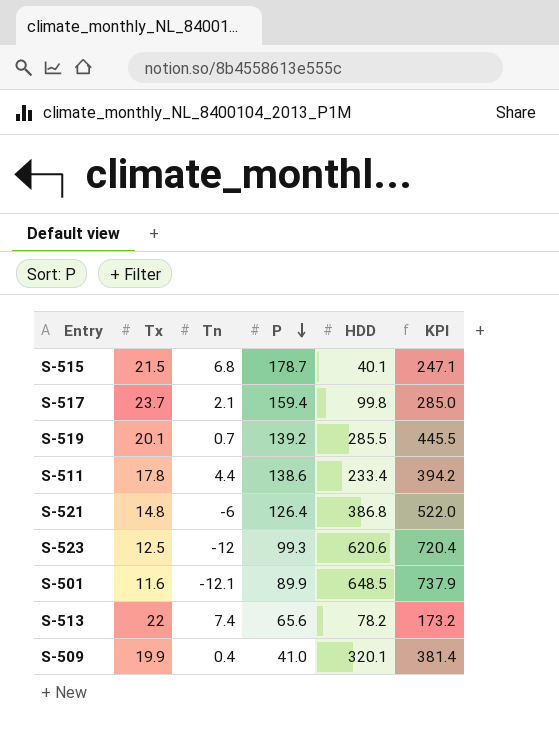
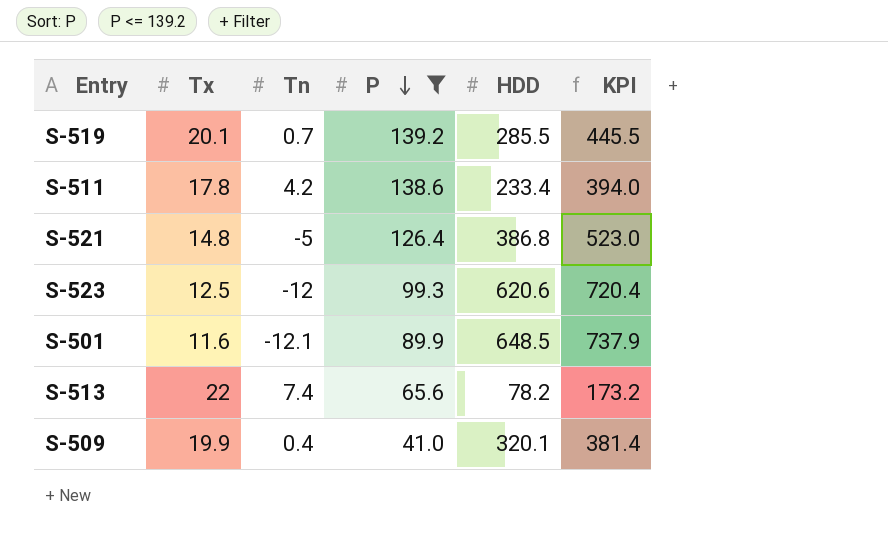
filter: none -> P <= 139.2
S-511 | Tn: 4.4 -> 4.2
S-511 | KPI: 394.2 -> 394.0
S-521 | Tn: -6 -> -5
S-521 | KPI: 522.0 -> 523.0

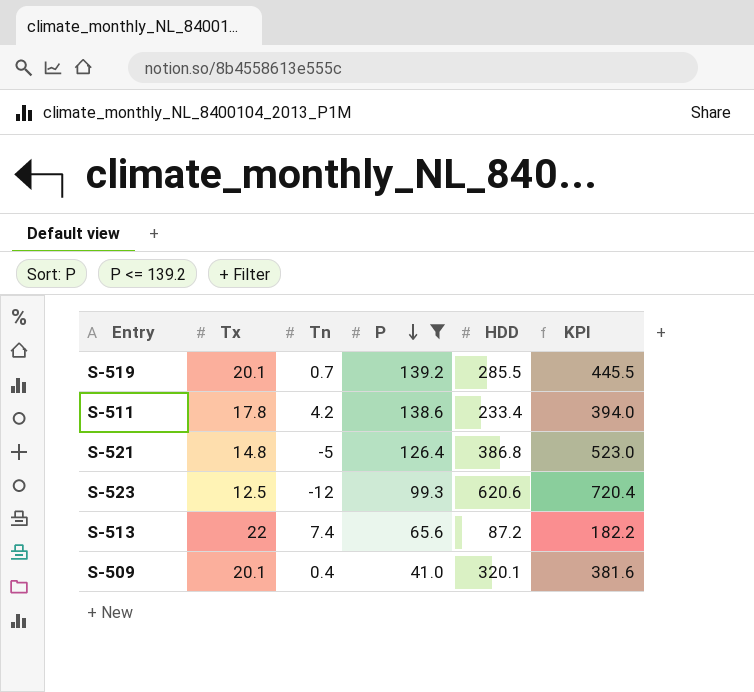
row S-501: 11.6 | -12.1 | 89.9 | 648.5 | 737.9 -> none
S-513 | HDD: 78.2 -> 87.2
S-513 | KPI: 173.2 -> 182.2
S-509 | Tx: 19.9 -> 20.1
S-509 | KPI: 381.4 -> 381.6

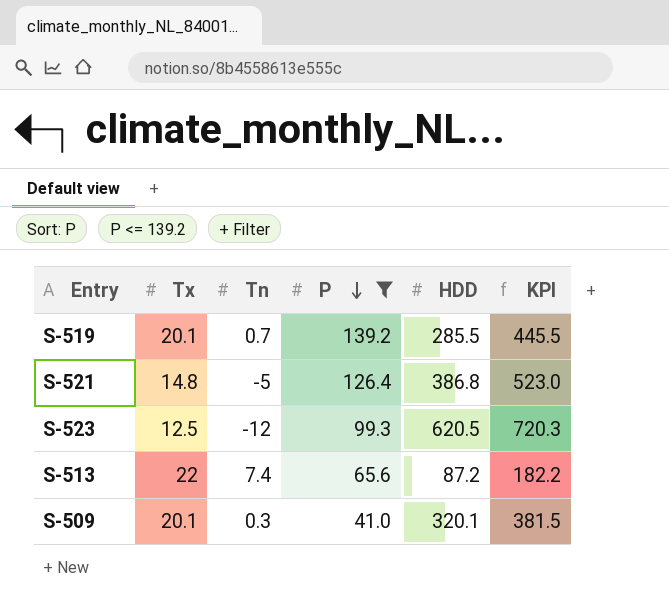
row S-511: 17.8 | 4.2 | 138.6 | 233.4 | 394.0 -> none
S-523 | HDD: 620.6 -> 620.5
S-523 | KPI: 720.4 -> 720.3
S-509 | Tn: 0.4 -> 0.3
S-509 | KPI: 381.6 -> 381.5

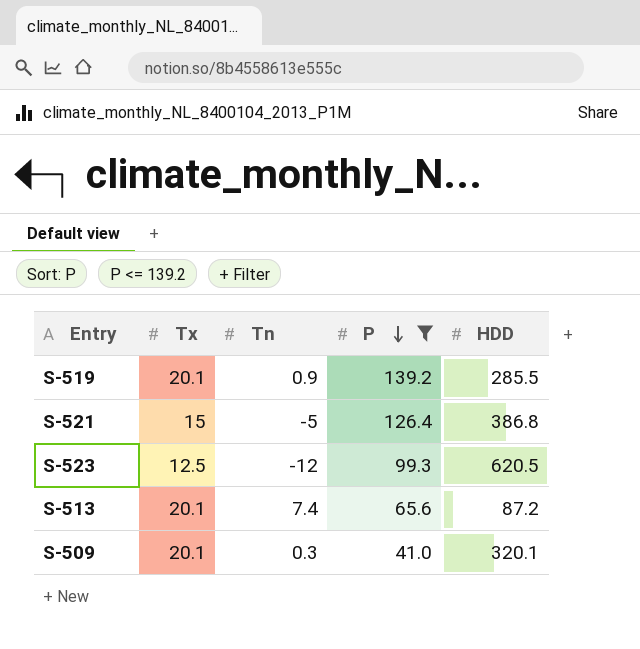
column KPI | formula: [Tx] + [Tn] + [P] + [HDD] -> none
S-519 | Tn: 0.7 -> 0.9
S-521 | Tx: 14.8 -> 15
S-513 | Tx: 22 -> 20.1

